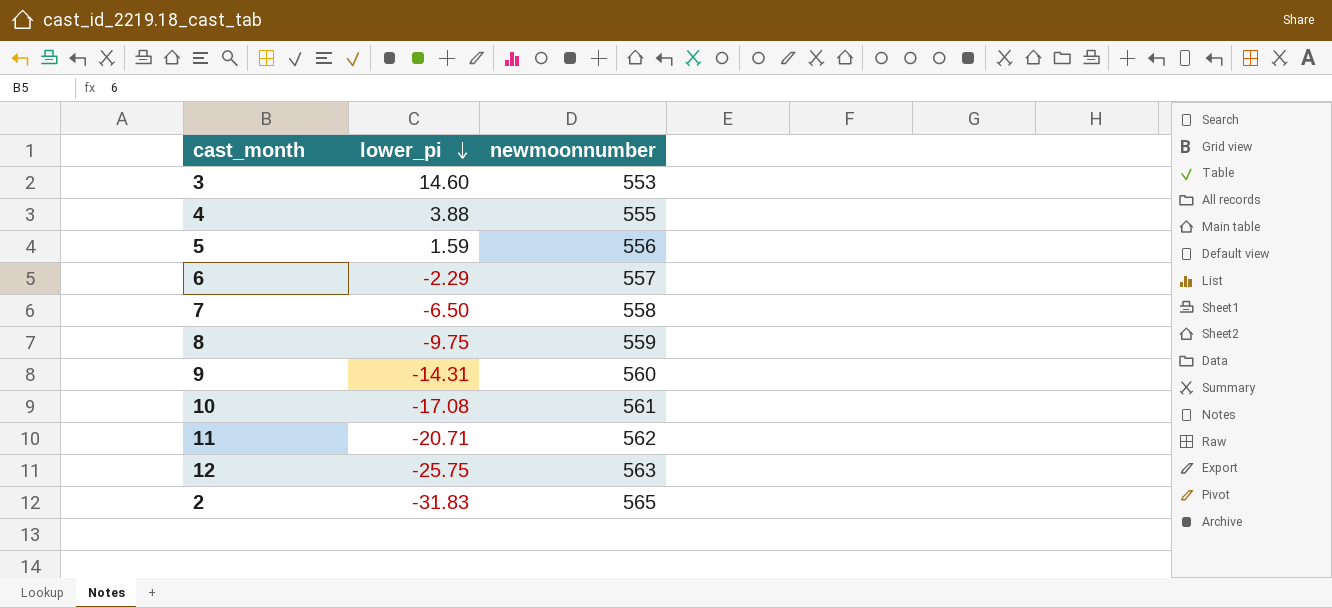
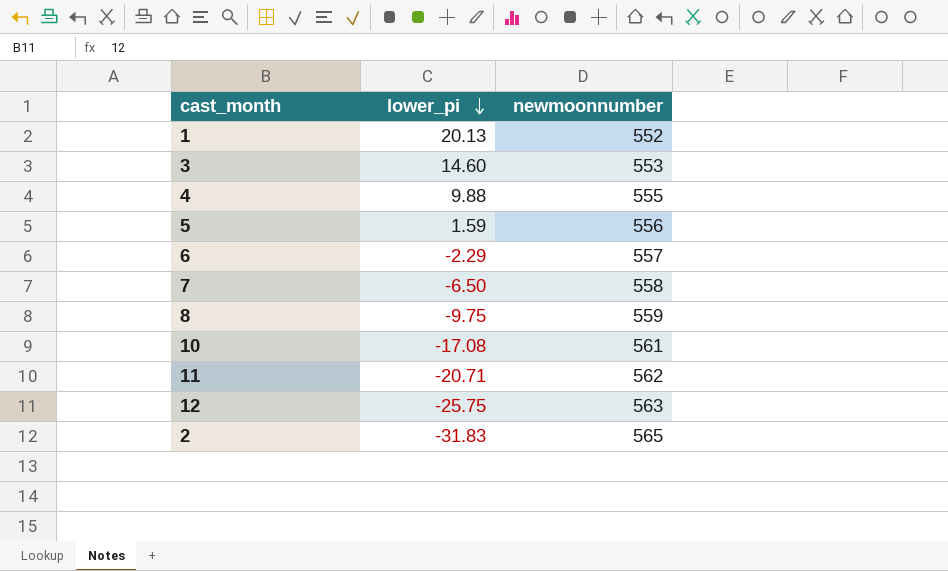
row 9: -14.31 | 560 -> none
row 1: none -> 20.13 | 552
4 | lower_pi: 3.88 -> 9.88

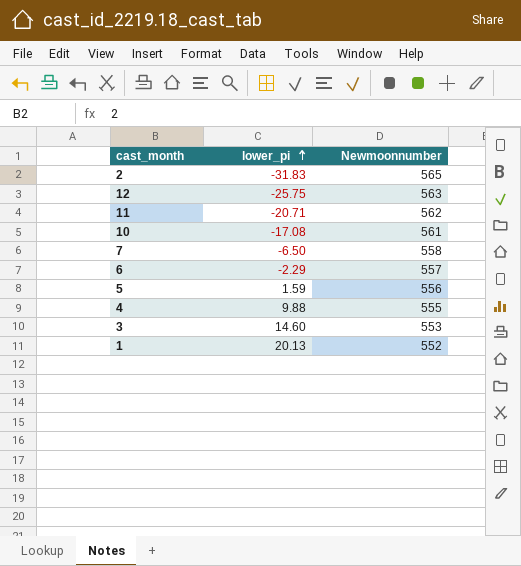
row order: lower_pi descending -> lower_pi ascending
column name: newmoonnumber -> Newmoonnumber
row 8: -9.75 | 559 -> none

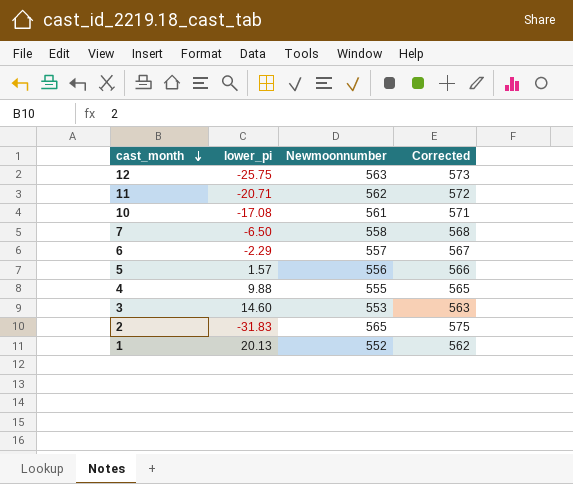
row order: lower_pi ascending -> cast_month descending
column Corrected | formula: none -> [Newmoonnumber] + 10
5 | lower_pi: 1.59 -> 1.57

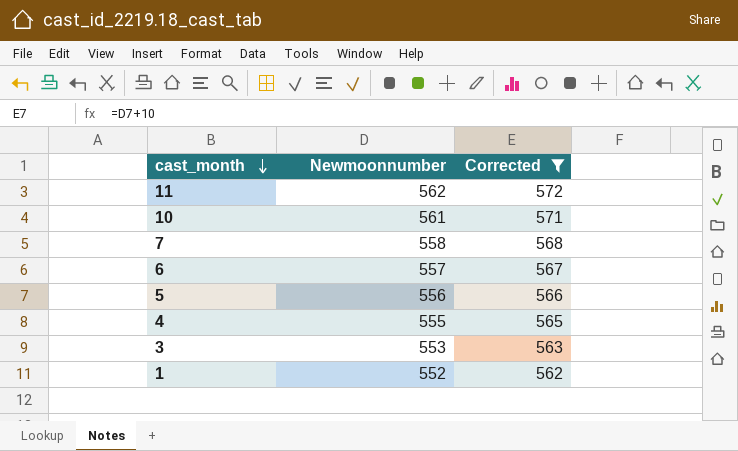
filter: none -> Corrected <= 572
column lower_pi | position: 2 -> none

